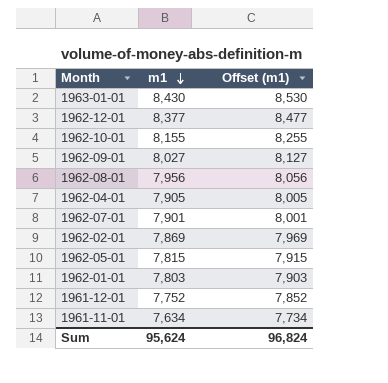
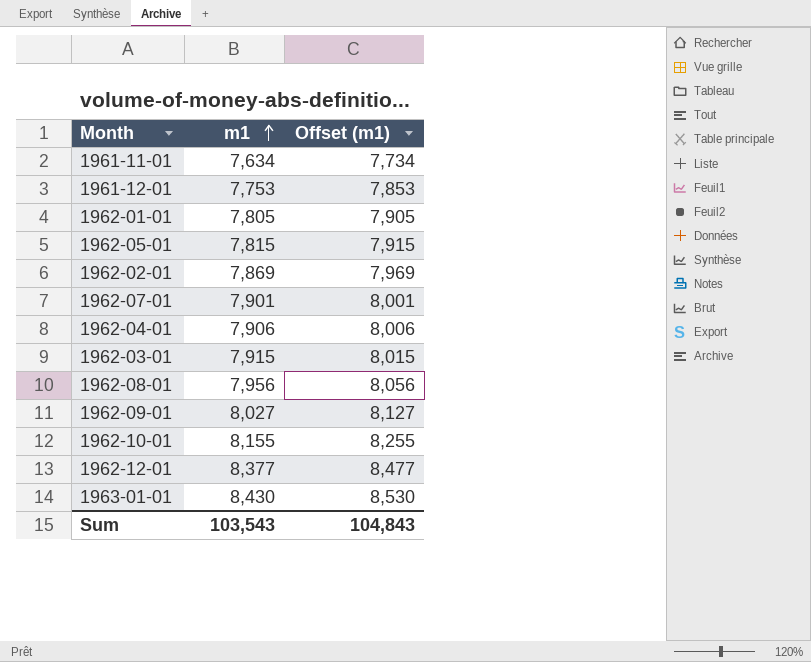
row order: m1 descending -> m1 ascending
1961-12-01 | m1: 7,752 -> 7,753
1961-12-01 | Offset (m1): 7,852 -> 7,853
1962-01-01 | m1: 7,803 -> 7,805
1962-01-01 | Offset (m1): 7,903 -> 7,905
1962-04-01 | m1: 7,905 -> 7,906
1962-04-01 | Offset (m1): 8,005 -> 8,006
row 1962-03-01: none -> 7,915 | 8,015
Sum | m1: 95,624 -> 103,543
Sum | Offset (m1): 96,824 -> 104,843

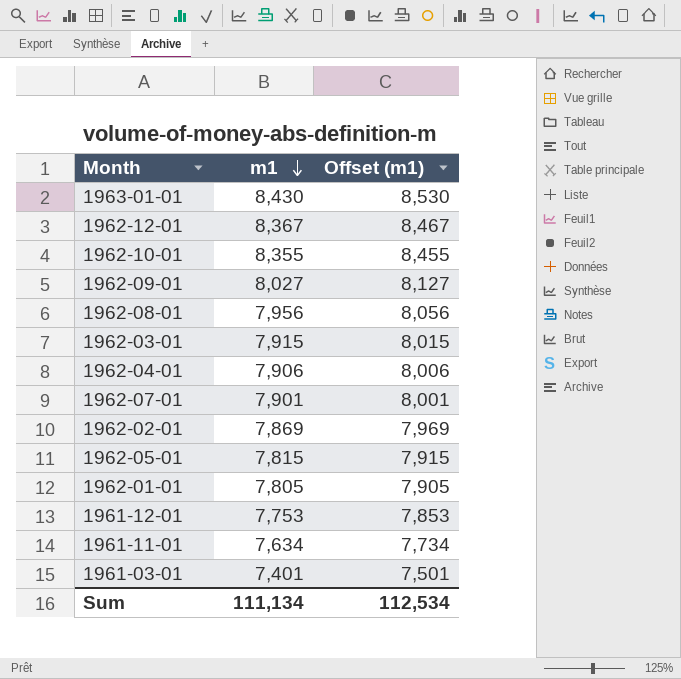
row order: m1 ascending -> m1 descending
1962-12-01 | m1: 8,377 -> 8,367
1962-12-01 | Offset (m1): 8,477 -> 8,467
1962-10-01 | m1: 8,155 -> 8,355
1962-10-01 | Offset (m1): 8,255 -> 8,455
row 1961-03-01: none -> 7,401 | 7,501
Sum | m1: 103,543 -> 111,134
Sum | Offset (m1): 104,843 -> 112,534

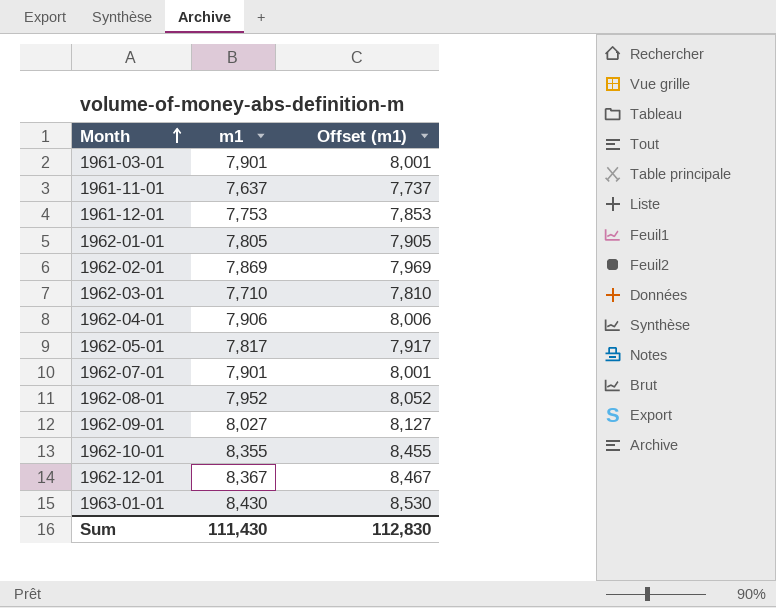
row order: m1 descending -> Month ascending
1961-03-01 | m1: 7,401 -> 7,901
1961-03-01 | Offset (m1): 7,501 -> 8,001
1961-11-01 | m1: 7,634 -> 7,637
1961-11-01 | Offset (m1): 7,734 -> 7,737
1962-03-01 | m1: 7,915 -> 7,710
1962-03-01 | Offset (m1): 8,015 -> 7,810
1962-05-01 | m1: 7,815 -> 7,817
1962-05-01 | Offset (m1): 7,915 -> 7,917
1962-08-01 | m1: 7,956 -> 7,952
1962-08-01 | Offset (m1): 8,056 -> 8,052
Sum | m1: 111,134 -> 111,430
Sum | Offset (m1): 112,534 -> 112,830

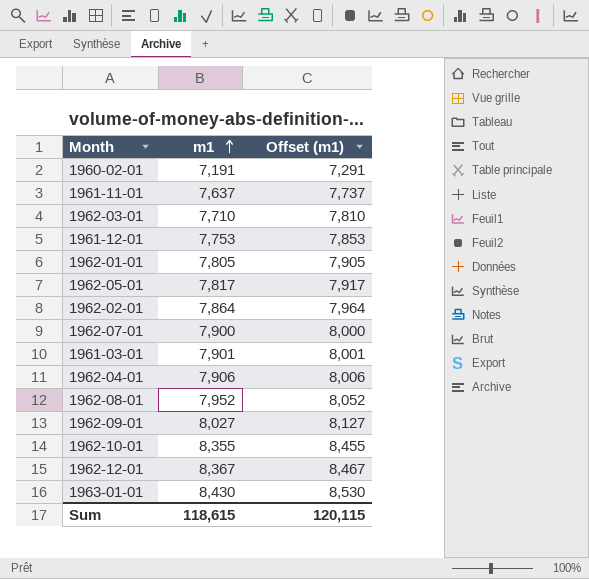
row order: Month ascending -> m1 ascending
row 1960-02-01: none -> 7,191 | 7,291
1962-02-01 | m1: 7,869 -> 7,864
1962-02-01 | Offset (m1): 7,969 -> 7,964
1962-07-01 | m1: 7,901 -> 7,900
1962-07-01 | Offset (m1): 8,001 -> 8,000
Sum | m1: 111,430 -> 118,615
Sum | Offset (m1): 112,830 -> 120,115

